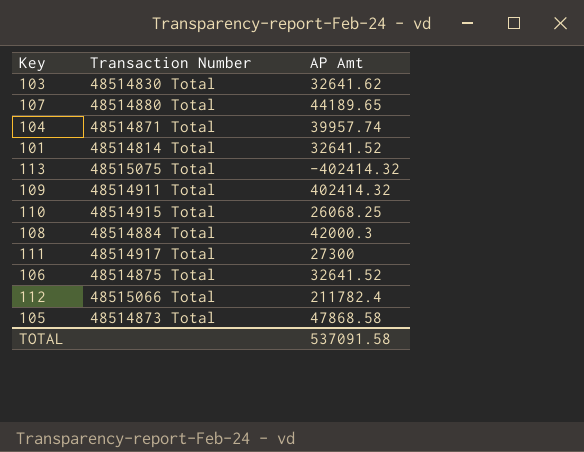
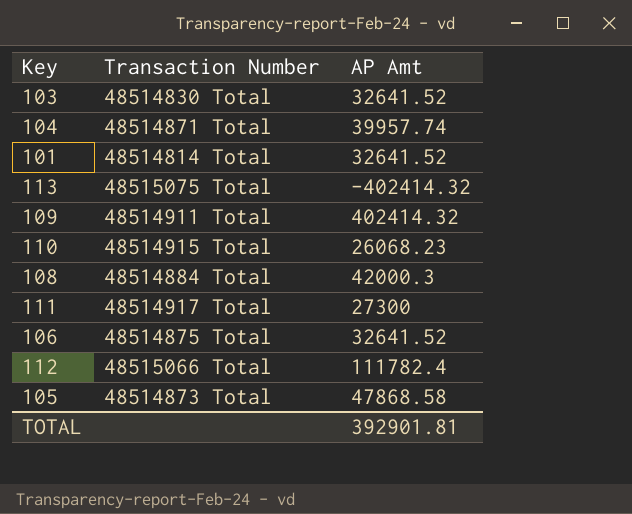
row 107: 48514880 Total | 44189.65 -> none
103 | AP Amt: 32641.62 -> 32641.52
110 | AP Amt: 26068.25 -> 26068.23
112 | AP Amt: 211782.4 -> 111782.4
TOTAL | AP Amt: 537091.58 -> 392901.81

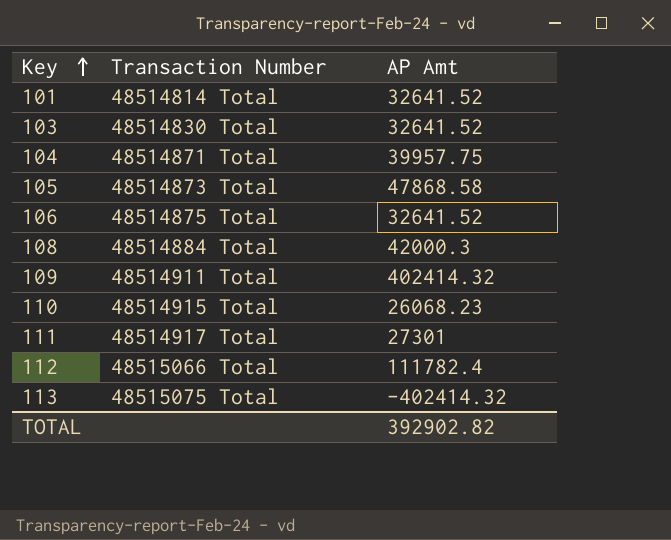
row order: none -> Key ascending
104 | AP Amt: 39957.74 -> 39957.75
111 | AP Amt: 27300 -> 27301
TOTAL | AP Amt: 392901.81 -> 392902.82

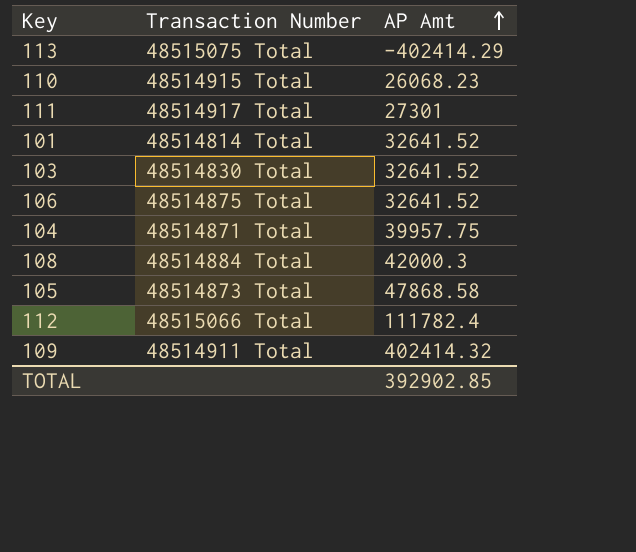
row order: Key ascending -> AP Amt ascending
113 | AP Amt: -402414.32 -> -402414.29
TOTAL | AP Amt: 392902.82 -> 392902.85

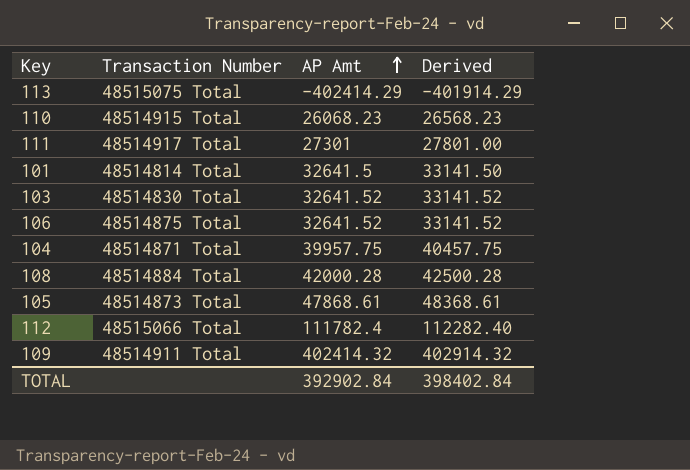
column Derived | formula: none -> [AP Amt] + 500
101 | AP Amt: 32641.52 -> 32641.5
108 | AP Amt: 42000.3 -> 42000.28
105 | AP Amt: 47868.58 -> 47868.61
TOTAL | AP Amt: 392902.85 -> 392902.84

